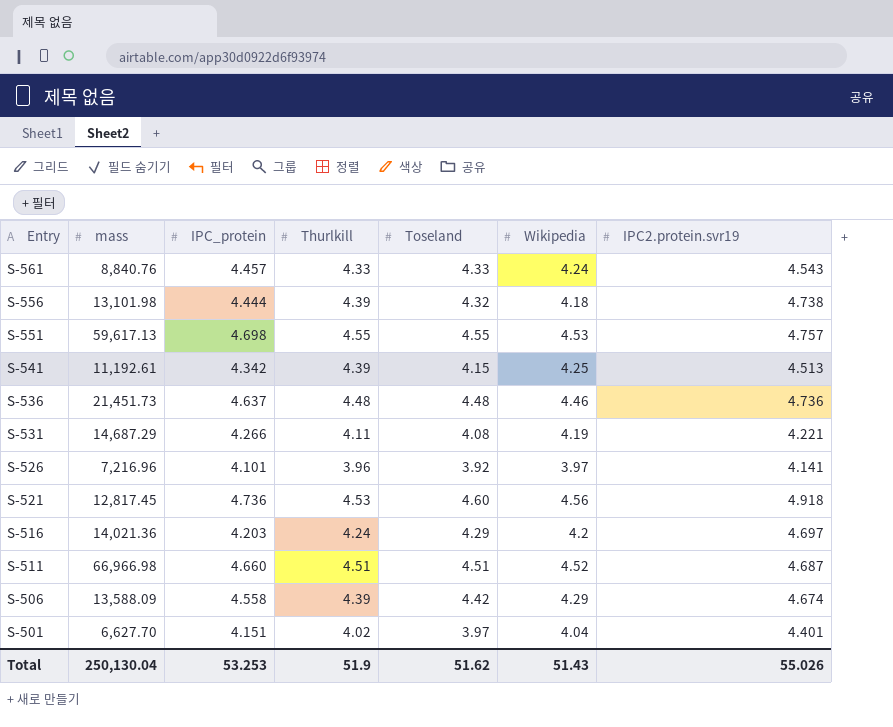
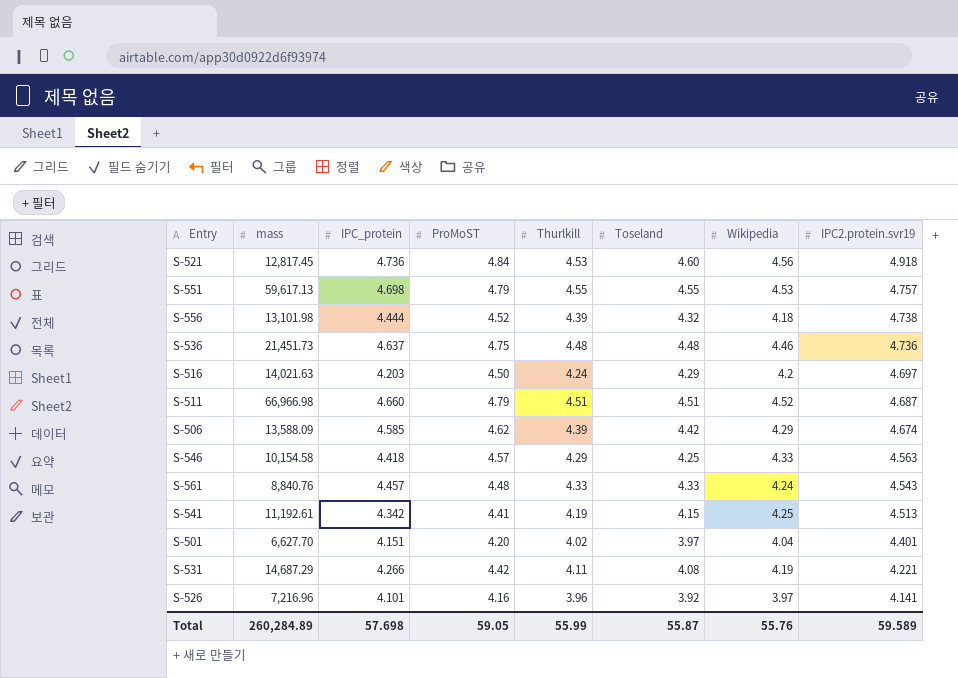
row order: Entry descending -> IPC2.protein.svr19 descending
column ProMoST | position: none -> 4
S-516 | mass: 14,021.36 -> 14,021.63
S-506 | IPC_protein: 4.558 -> 4.585
row S-546: none -> 10,154.58 | 4.418 | 4.57 | 4.29 | 4.25 | 4.33 | 4.563
S-541 | Thurlkill: 4.39 -> 4.19
Total | mass: 250,130.04 -> 260,284.89
Total | IPC_protein: 53.253 -> 57.698
Total | Thurlkill: 51.9 -> 55.99
Total | Toseland: 51.62 -> 55.87
Total | Wikipedia: 51.43 -> 55.76
Total | IPC2.protein.svr19: 55.026 -> 59.589

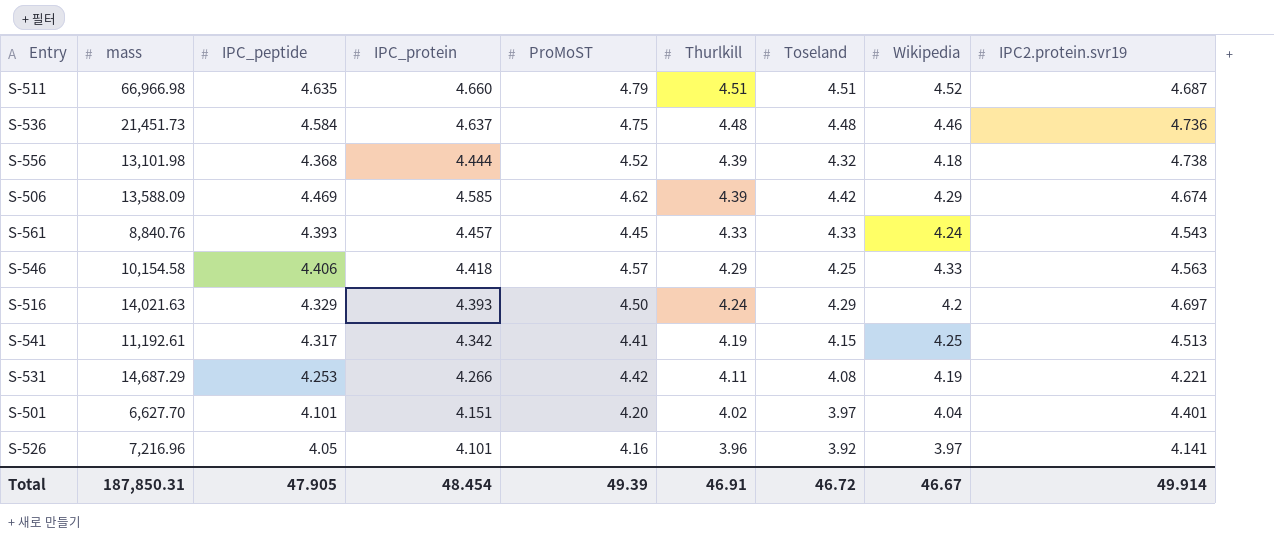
row order: IPC2.protein.svr19 descending -> Thurlkill descending
column IPC_peptide | position: none -> 3
row S-521: 12,817.45 | 4.736 | 4.84 | 4.53 | 4.60 | 4.56 | 4.918 -> none
row S-551: 59,617.13 | 4.698 | 4.79 | 4.55 | 4.55 | 4.53 | 4.757 -> none
S-561 | ProMoST: 4.48 -> 4.45
S-516 | IPC_protein: 4.203 -> 4.393
Total | mass: 260,284.89 -> 187,850.31
Total | IPC_protein: 57.698 -> 48.454
Total | ProMoST: 59.05 -> 49.39
Total | Thurlkill: 55.99 -> 46.91
Total | Toseland: 55.87 -> 46.72
Total | Wikipedia: 55.76 -> 46.67
Total | IPC2.protein.svr19: 59.589 -> 49.914

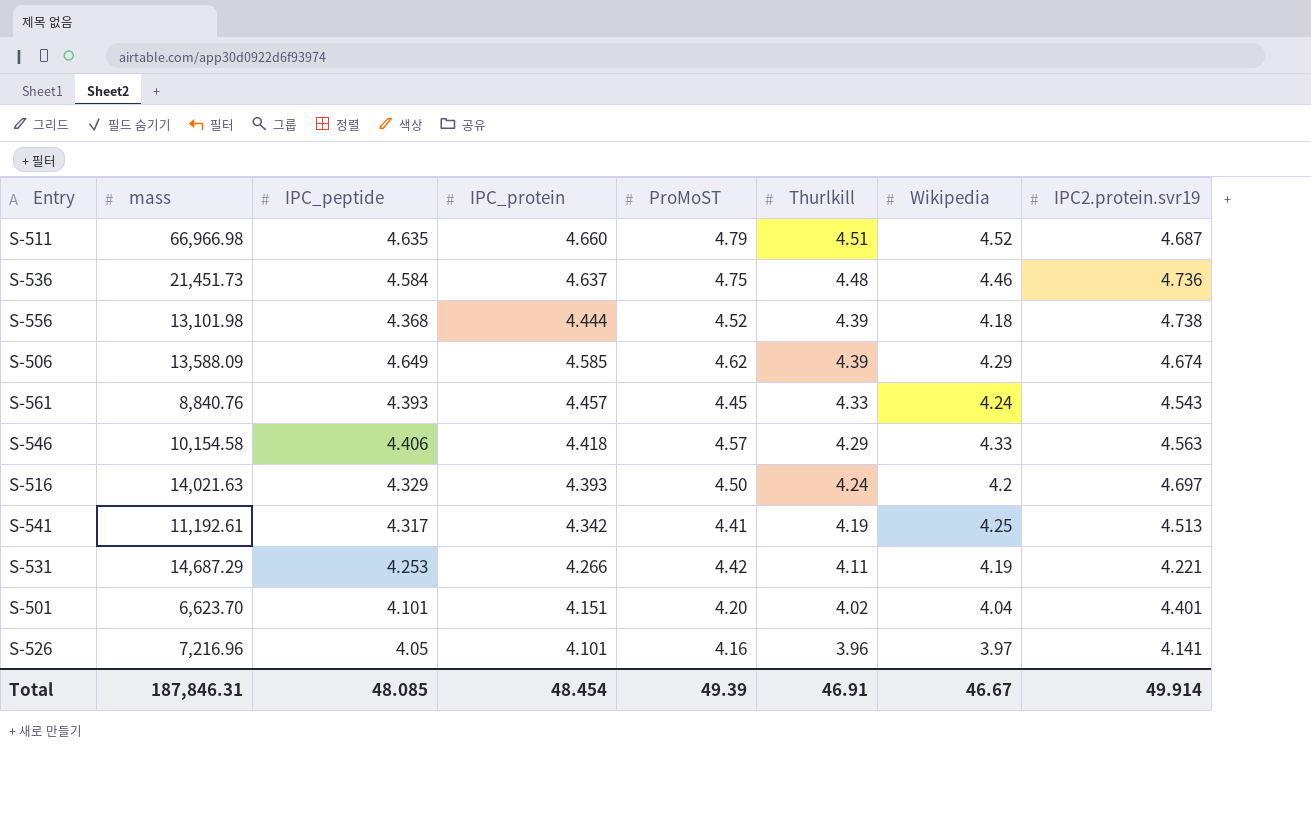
column Toseland | position: 7 -> none
S-506 | IPC_peptide: 4.469 -> 4.649
S-501 | mass: 6,627.70 -> 6,623.70
Total | mass: 187,850.31 -> 187,846.31
Total | IPC_peptide: 47.905 -> 48.085

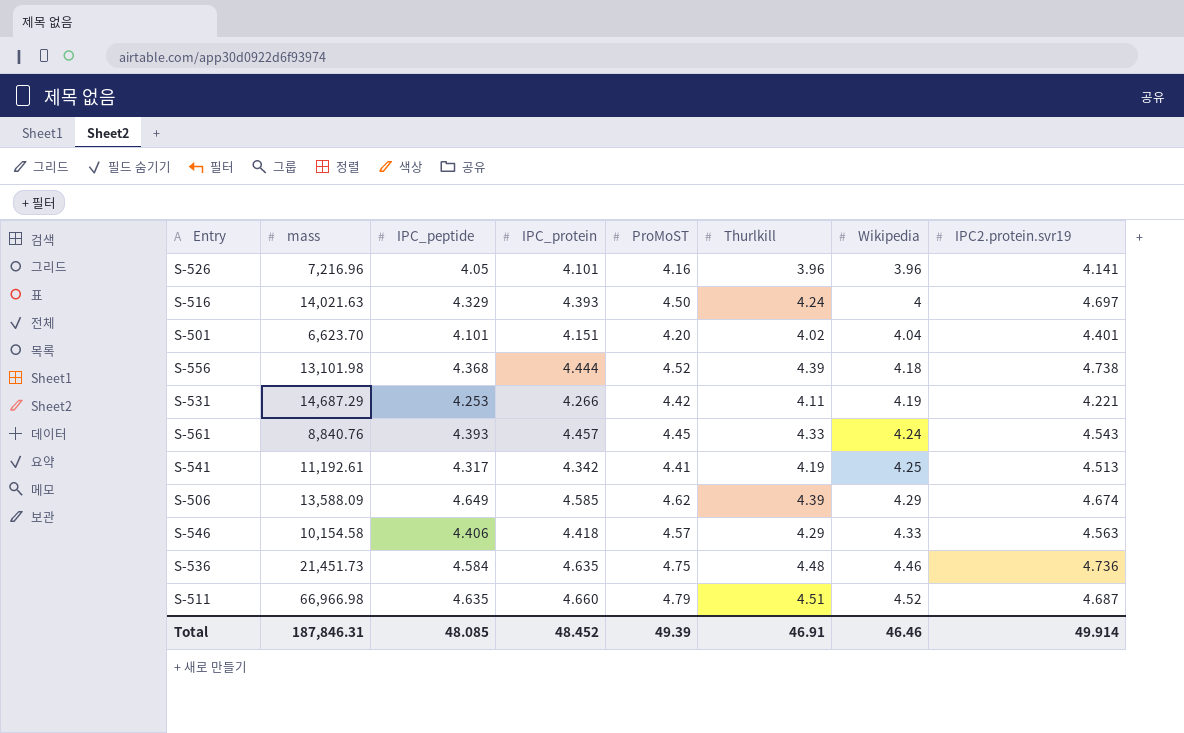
row order: Thurlkill descending -> Wikipedia ascending
S-526 | Wikipedia: 3.97 -> 3.96
S-516 | Wikipedia: 4.2 -> 4
S-536 | IPC_protein: 4.637 -> 4.635
Total | IPC_protein: 48.454 -> 48.452
Total | Wikipedia: 46.67 -> 46.46

